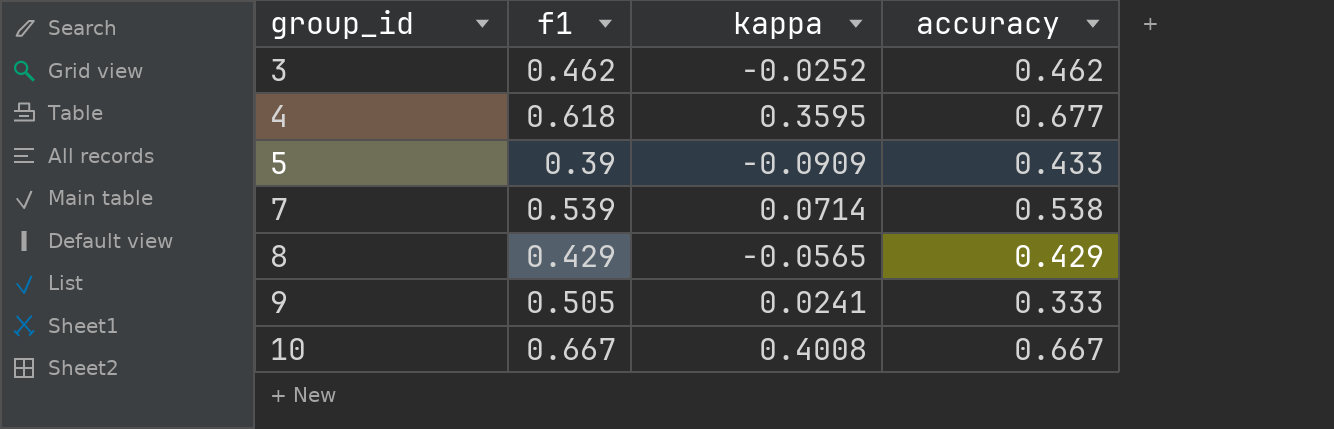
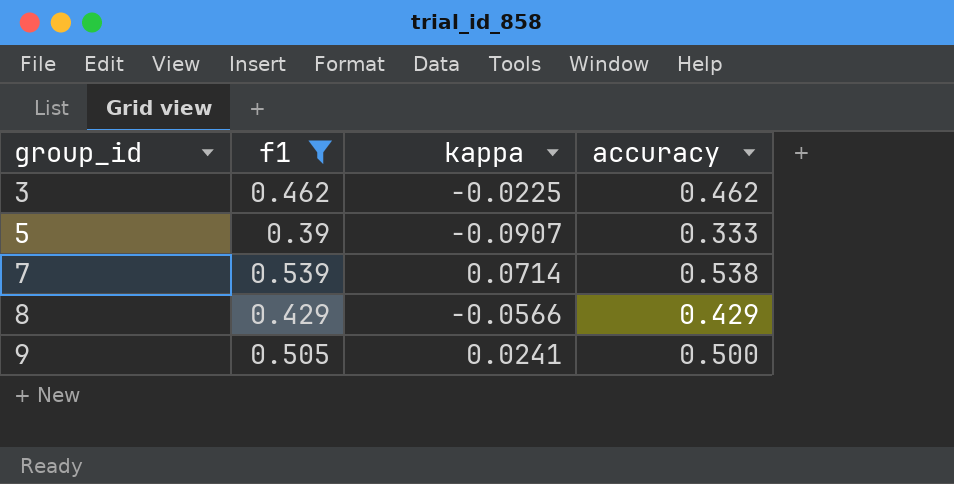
filter: none -> f1 <= 0.539
3 | kappa: -0.0252 -> -0.0225
5 | kappa: -0.0909 -> -0.0907
5 | accuracy: 0.433 -> 0.333
8 | kappa: -0.0565 -> -0.0566
9 | accuracy: 0.333 -> 0.500

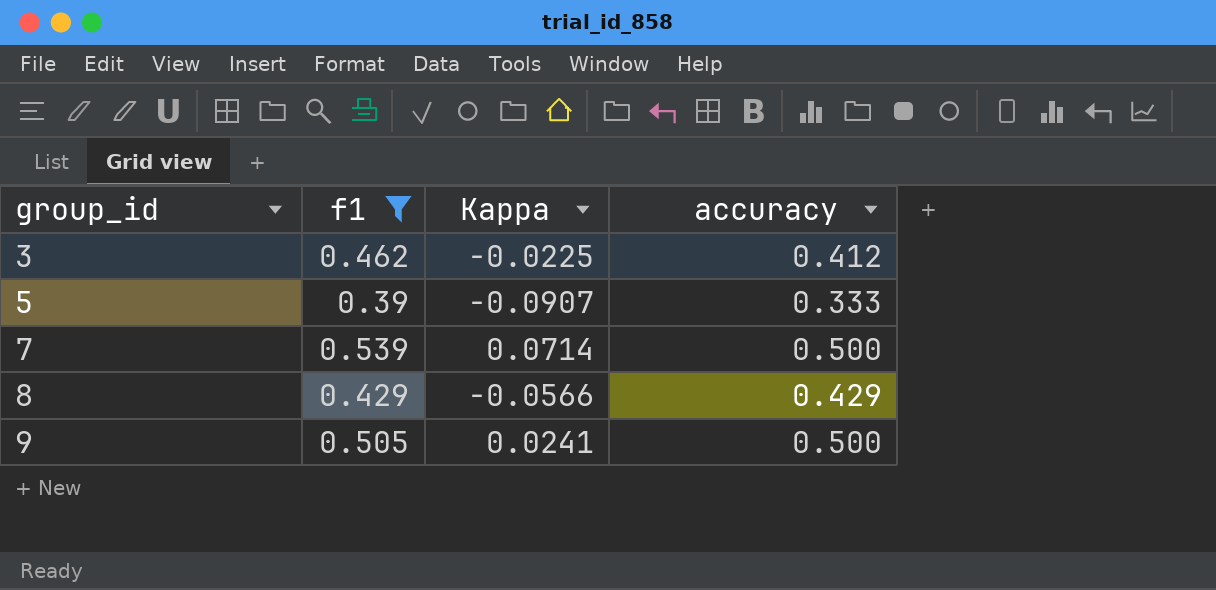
column name: kappa -> Kappa
3 | accuracy: 0.462 -> 0.412
7 | accuracy: 0.538 -> 0.500

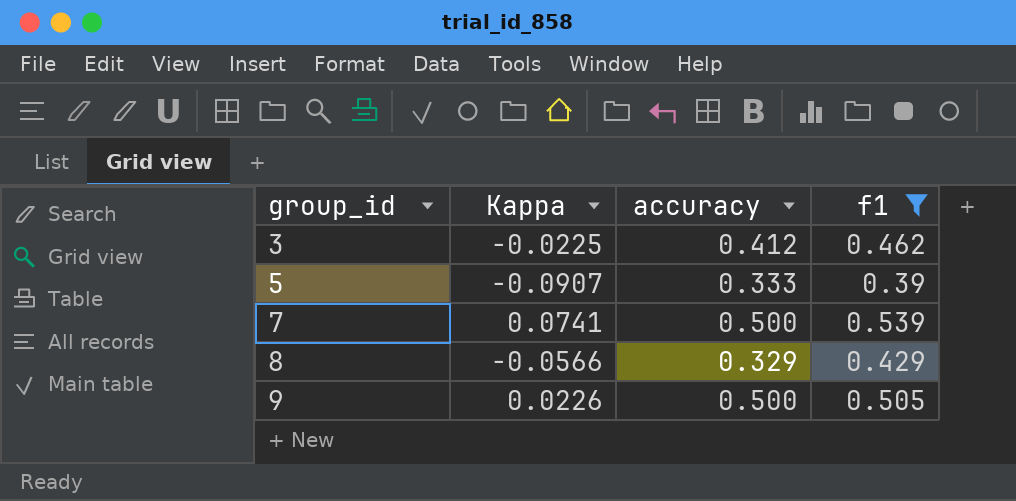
column f1 | position: 2 -> 4
7 | Kappa: 0.0714 -> 0.0741
8 | accuracy: 0.429 -> 0.329
9 | Kappa: 0.0241 -> 0.0226

